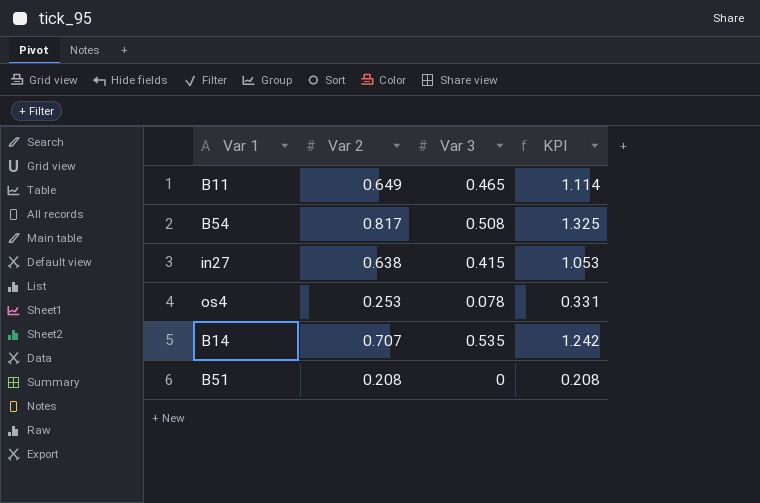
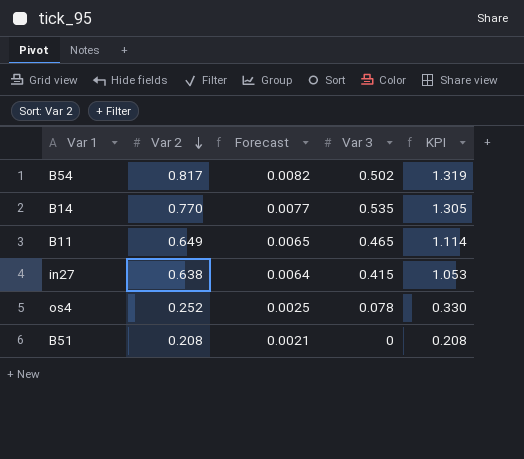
row order: none -> Var 2 descending
column Forecast | formula: none -> [Var 2] * 0.01
B54 | Var 3: 0.508 -> 0.502
B54 | KPI: 1.325 -> 1.319
B14 | Var 2: 0.707 -> 0.770
B14 | KPI: 1.242 -> 1.305
os4 | Var 2: 0.253 -> 0.252
os4 | KPI: 0.331 -> 0.330

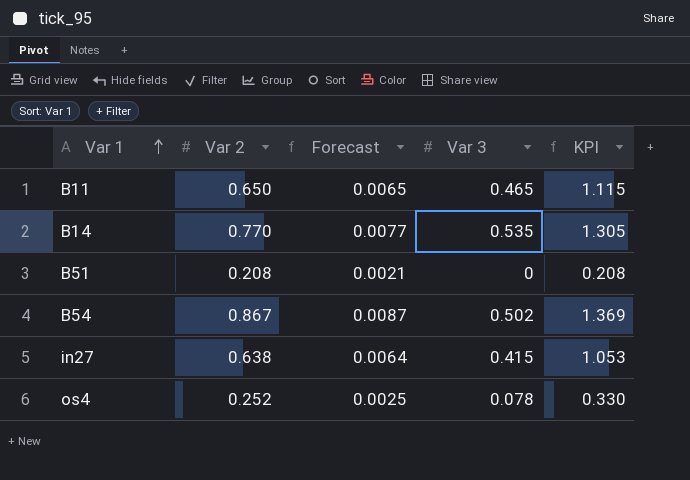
row order: Var 2 descending -> Var 1 ascending
B11 | Var 2: 0.649 -> 0.650
B11 | KPI: 1.114 -> 1.115
B54 | Var 2: 0.817 -> 0.867
B54 | Forecast: 0.0082 -> 0.0087
B54 | KPI: 1.319 -> 1.369

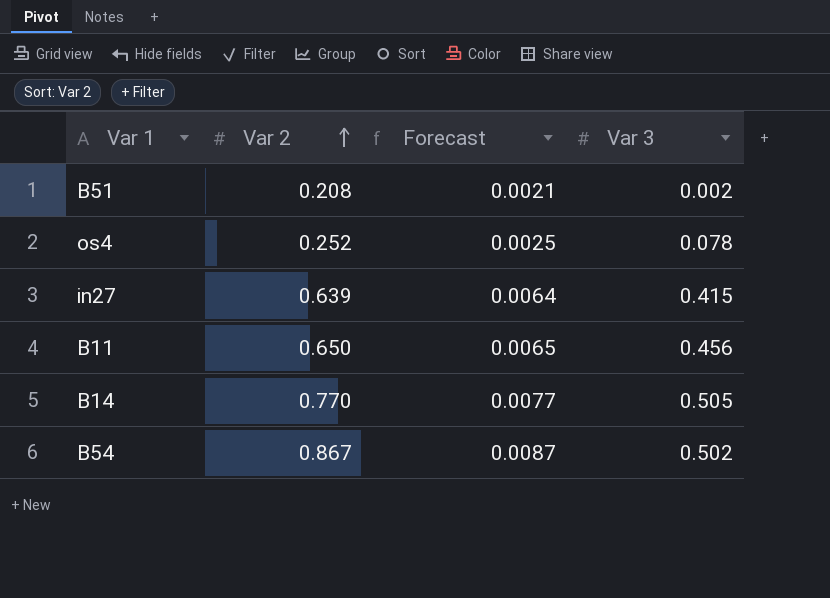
row order: Var 1 ascending -> Var 2 ascending
column KPI | formula: [Var 2] + [Var 3] -> none
B51 | Var 3: 0 -> 0.002
in27 | Var 2: 0.638 -> 0.639
B11 | Var 3: 0.465 -> 0.456
B14 | Var 3: 0.535 -> 0.505

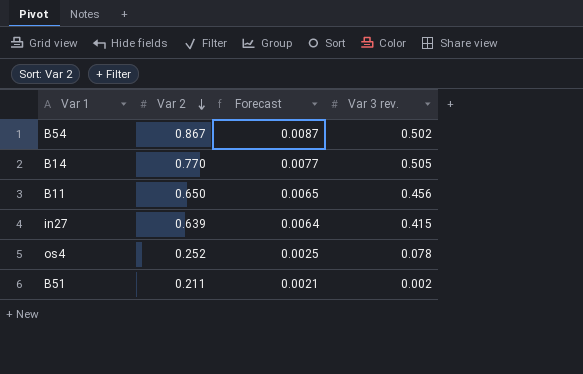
row order: Var 2 ascending -> Var 2 descending
column name: Var 3 -> Var 3 rev.
B51 | Var 2: 0.208 -> 0.211

